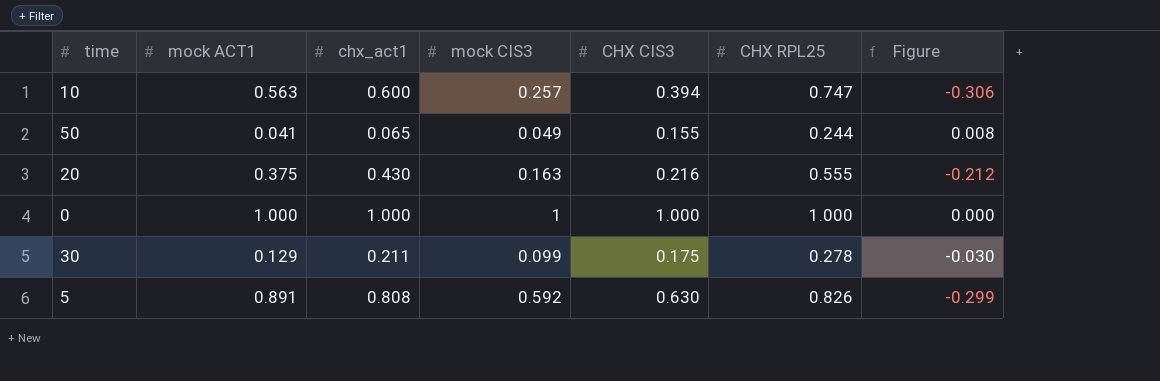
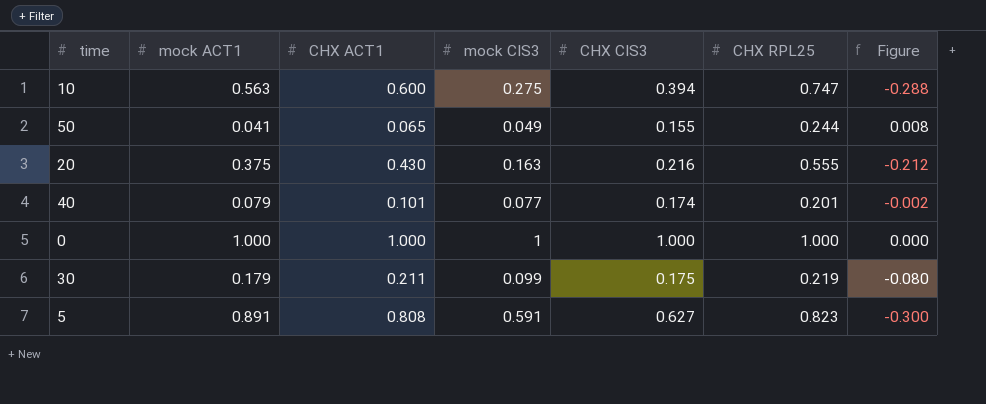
column name: chx_act1 -> CHX ACT1
10 | mock CIS3: 0.257 -> 0.275
10 | Figure: -0.306 -> -0.288
row 40: none -> 0.079 | 0.101 | 0.077 | 0.174 | 0.201 | -0.002
30 | mock ACT1: 0.129 -> 0.179
30 | CHX RPL25: 0.278 -> 0.219
30 | Figure: -0.030 -> -0.080
5 | mock CIS3: 0.592 -> 0.591
5 | CHX CIS3: 0.630 -> 0.627
5 | CHX RPL25: 0.826 -> 0.823
5 | Figure: -0.299 -> -0.300

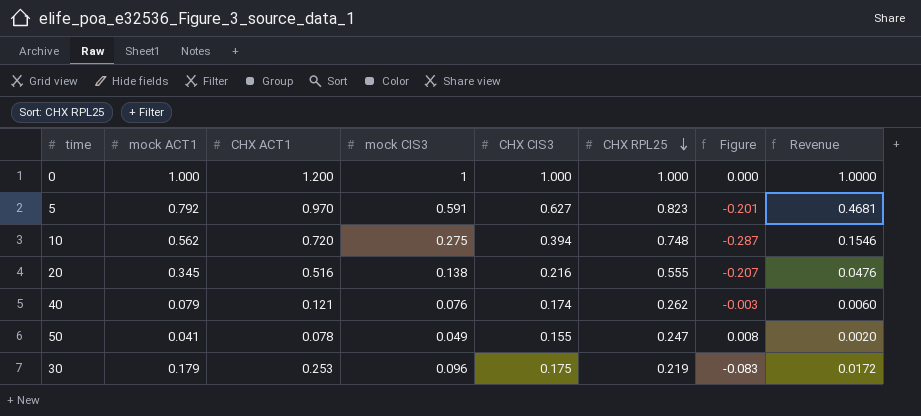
row order: none -> CHX RPL25 descending
column Revenue | formula: none -> [mock ACT1] * [mock CIS3]
0 | CHX ACT1: 1.000 -> 1.200
5 | mock ACT1: 0.891 -> 0.792
5 | CHX ACT1: 0.808 -> 0.970
5 | Figure: -0.300 -> -0.201
10 | mock ACT1: 0.563 -> 0.562
10 | CHX ACT1: 0.600 -> 0.720
10 | CHX RPL25: 0.747 -> 0.748
10 | Figure: -0.288 -> -0.287
20 | mock ACT1: 0.375 -> 0.345
20 | CHX ACT1: 0.430 -> 0.516
20 | mock CIS3: 0.163 -> 0.138
20 | Figure: -0.212 -> -0.207
40 | CHX ACT1: 0.101 -> 0.121
40 | mock CIS3: 0.077 -> 0.076
40 | CHX RPL25: 0.201 -> 0.262
40 | Figure: -0.002 -> -0.003
50 | CHX ACT1: 0.065 -> 0.078
50 | CHX RPL25: 0.244 -> 0.247
30 | CHX ACT1: 0.211 -> 0.253
30 | mock CIS3: 0.099 -> 0.096
30 | Figure: -0.080 -> -0.083

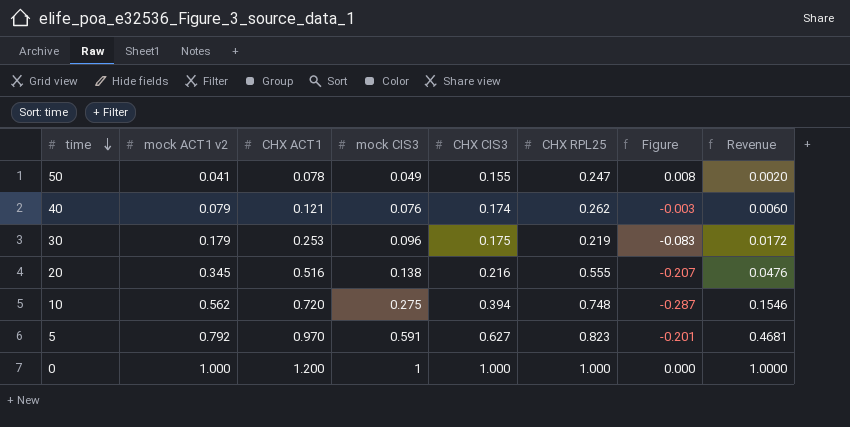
row order: CHX RPL25 descending -> time descending
column name: mock ACT1 -> mock ACT1 v2

